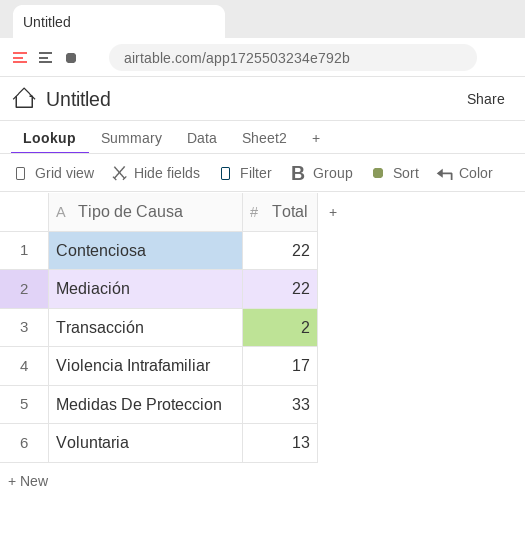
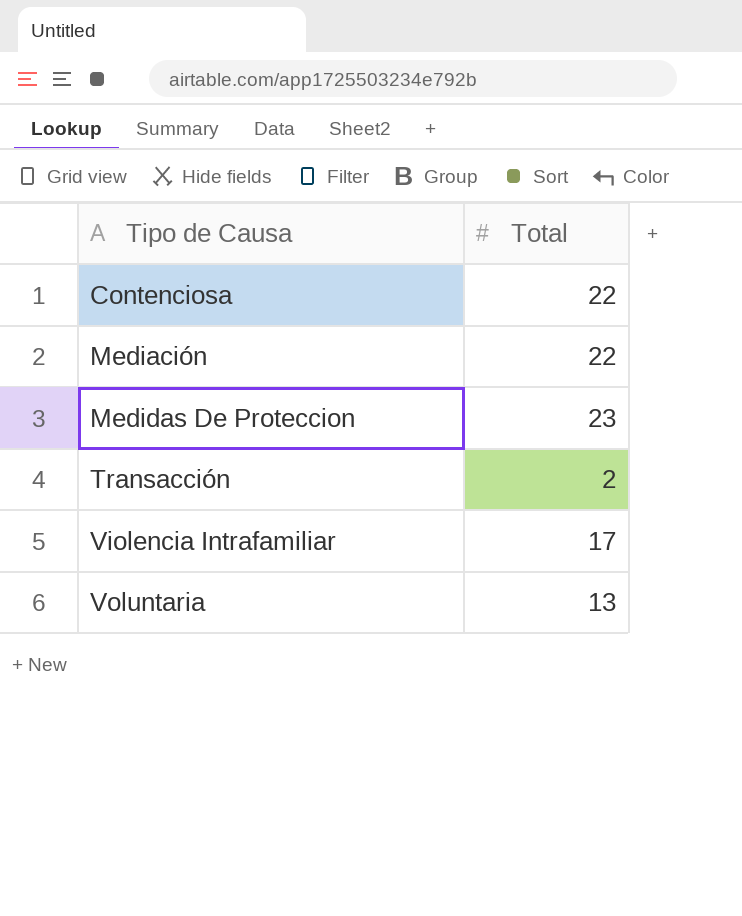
row order: none -> Tipo de Causa ascending
Medidas De Proteccion | Total: 33 -> 23

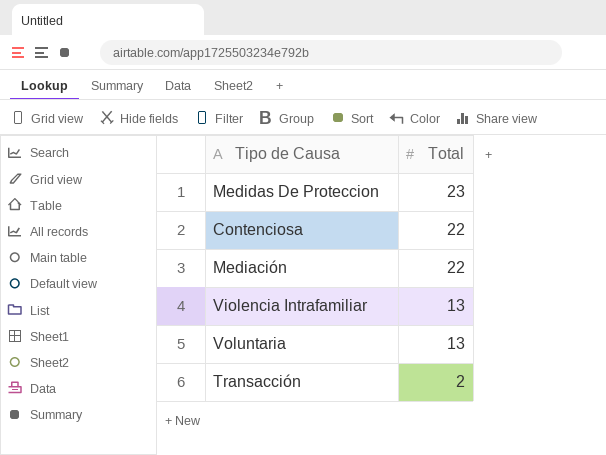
row order: Tipo de Causa ascending -> Total descending
Violencia Intrafamiliar | Total: 17 -> 13

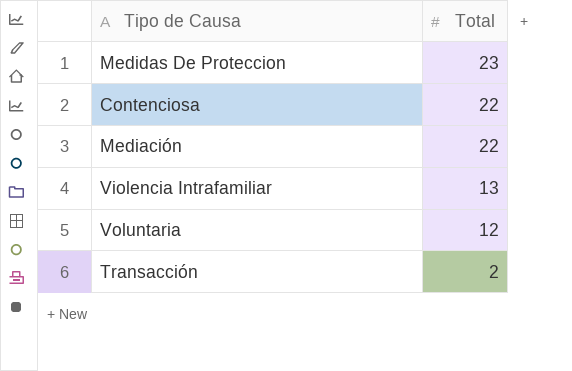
Voluntaria | Total: 13 -> 12

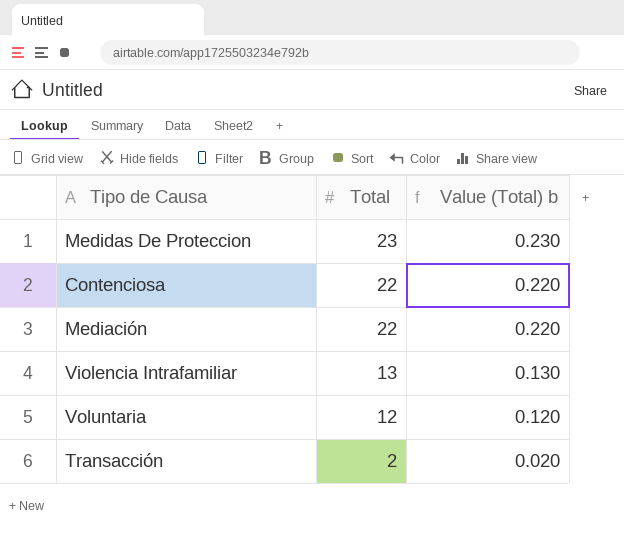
column Value (Total) b | formula: none -> [Total] * 0.01

